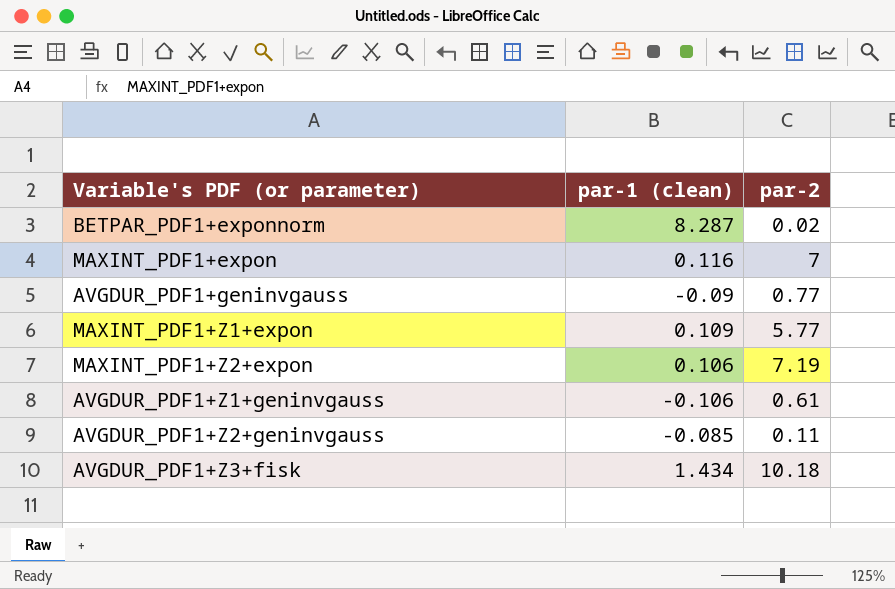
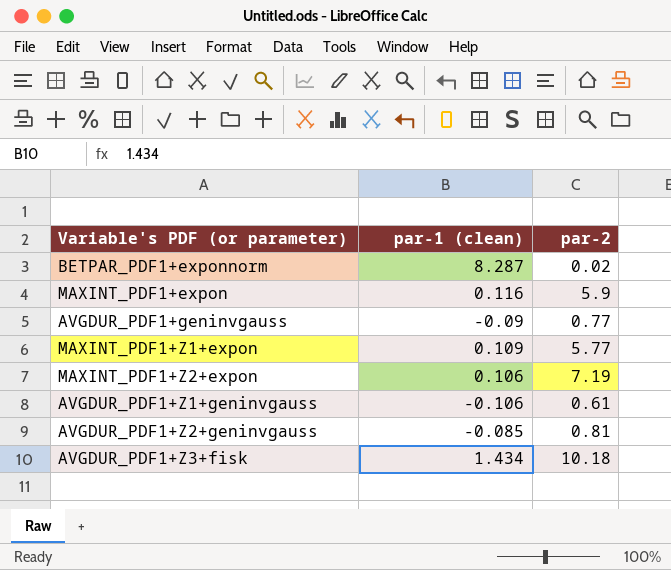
MAXINT_PDF1+expon | par-2: 7 -> 5.9
AVGDUR_PDF1+Z2+geninvgauss | par-2: 0.11 -> 0.81

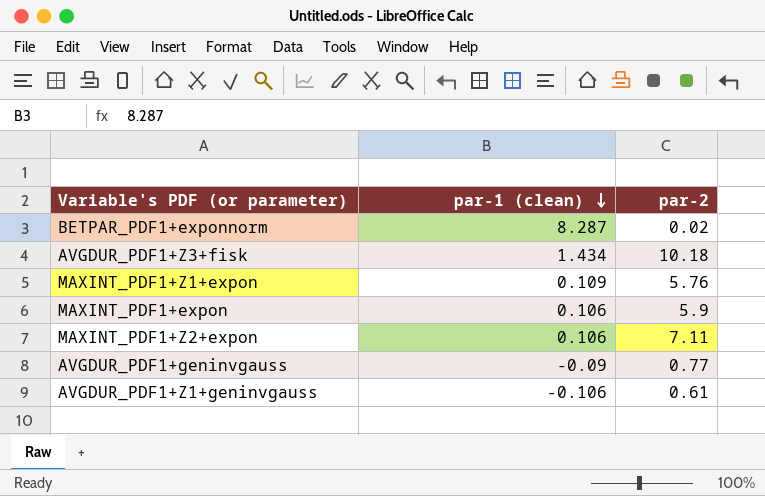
row order: none -> par-1 (clean) descending
row AVGDUR_PDF1+Z2+geninvgauss: -0.085 | 0.81 -> none
MAXINT_PDF1+Z1+expon | par-2: 5.77 -> 5.76
MAXINT_PDF1+expon | par-1 (clean): 0.116 -> 0.106
MAXINT_PDF1+Z2+expon | par-2: 7.19 -> 7.11

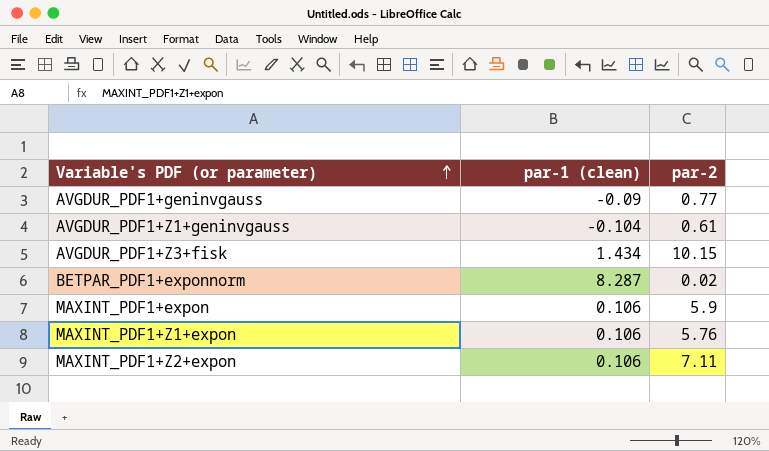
row order: par-1 (clean) descending -> Variable's PDF (or parameter) ascending
AVGDUR_PDF1+Z1+geninvgauss | par-1 (clean): -0.106 -> -0.104
AVGDUR_PDF1+Z3+fisk | par-2: 10.18 -> 10.15
MAXINT_PDF1+Z1+expon | par-1 (clean): 0.109 -> 0.106

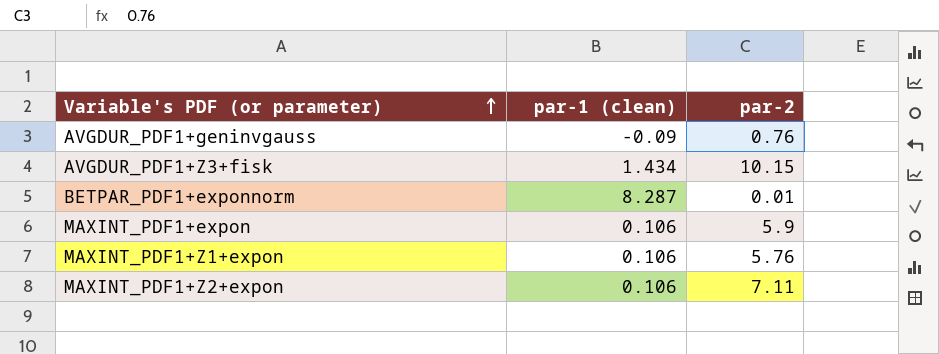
row AVGDUR_PDF1+Z1+geninvgauss: -0.104 | 0.61 -> none
AVGDUR_PDF1+geninvgauss | par-2: 0.77 -> 0.76
BETPAR_PDF1+exponnorm | par-2: 0.02 -> 0.01

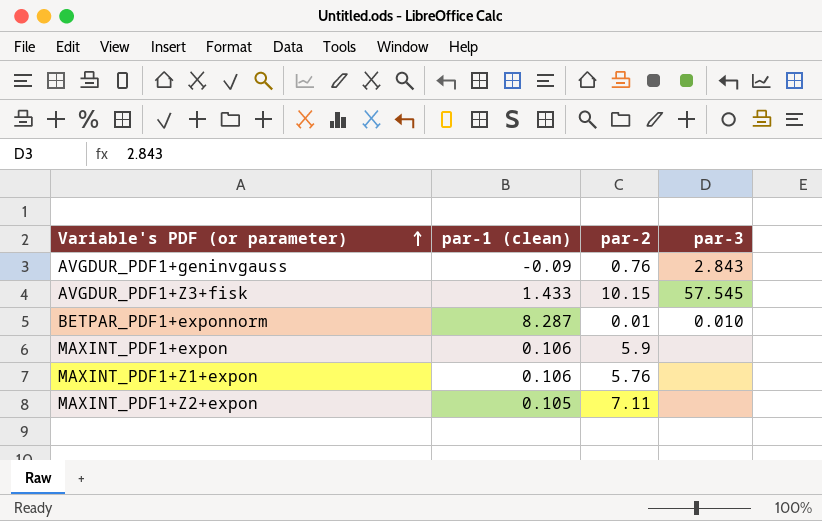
column par-3 | position: none -> 4
AVGDUR_PDF1+Z3+fisk | par-1 (clean): 1.434 -> 1.433
MAXINT_PDF1+Z2+expon | par-1 (clean): 0.106 -> 0.105

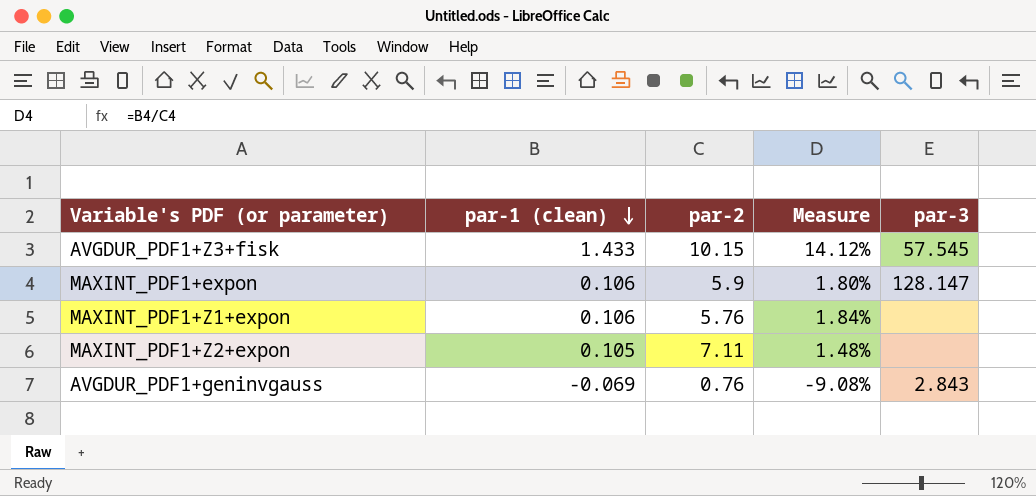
row order: Variable's PDF (or parameter) ascending -> par-1 (clean) descending
column Measure | formula: none -> [par-1 (clean)] / [par-2]
row BETPAR_PDF1+exponnorm: 8.287 | 0.01 | 0.010 -> none
MAXINT_PDF1+expon | par-3: none -> 128.147
AVGDUR_PDF1+geninvgauss | par-1 (clean): -0.09 -> -0.069

